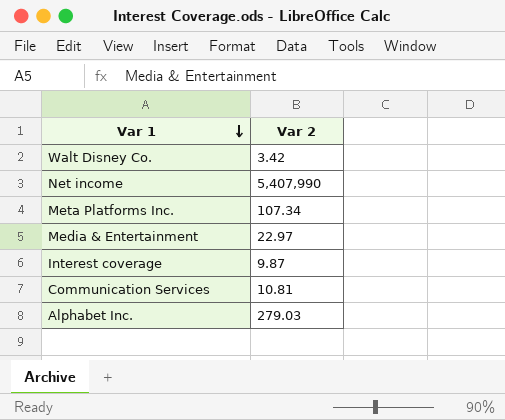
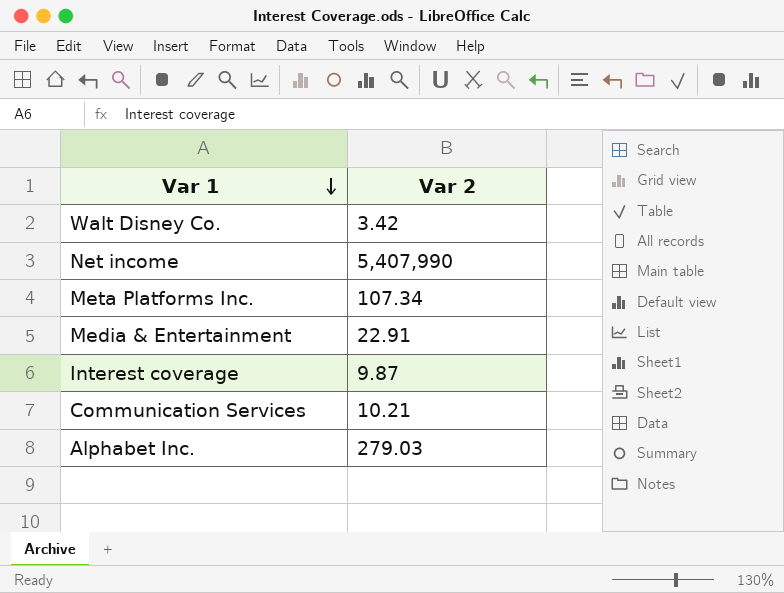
Media & Entertainment | Var 2: 22.97 -> 22.91
Communication Services | Var 2: 10.81 -> 10.21

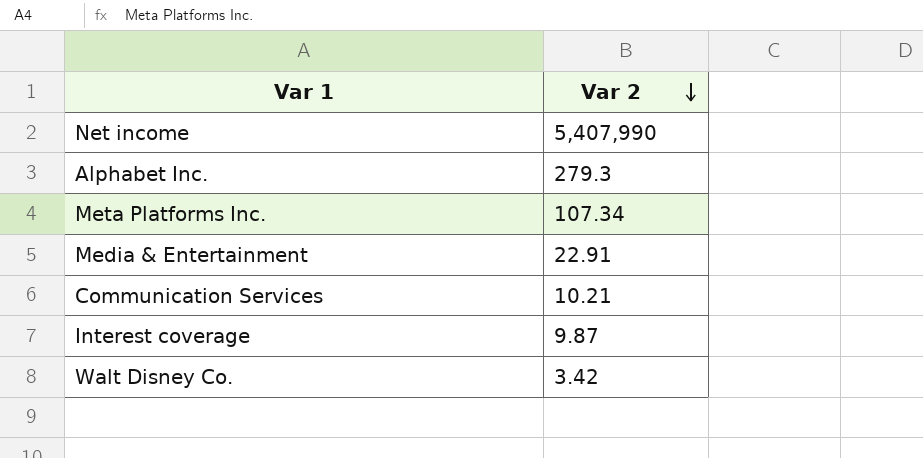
row order: Var 1 descending -> Var 2 descending
Alphabet Inc. | Var 2: 279.03 -> 279.3

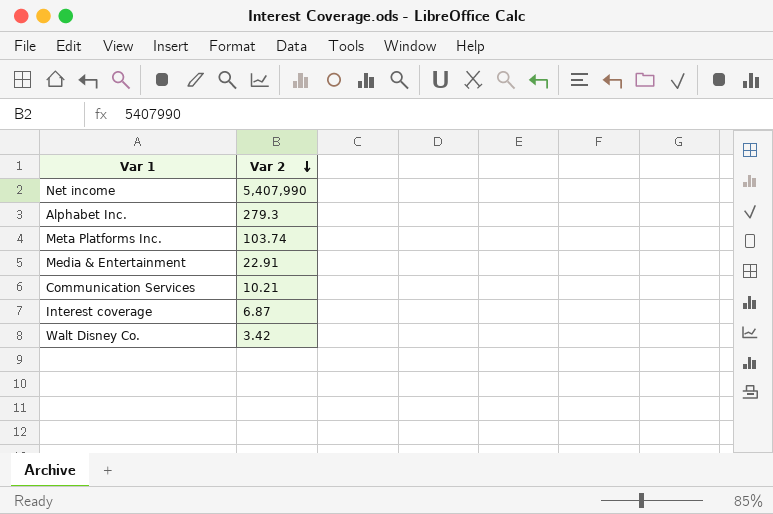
Meta Platforms Inc. | Var 2: 107.34 -> 103.74
Interest coverage | Var 2: 9.87 -> 6.87

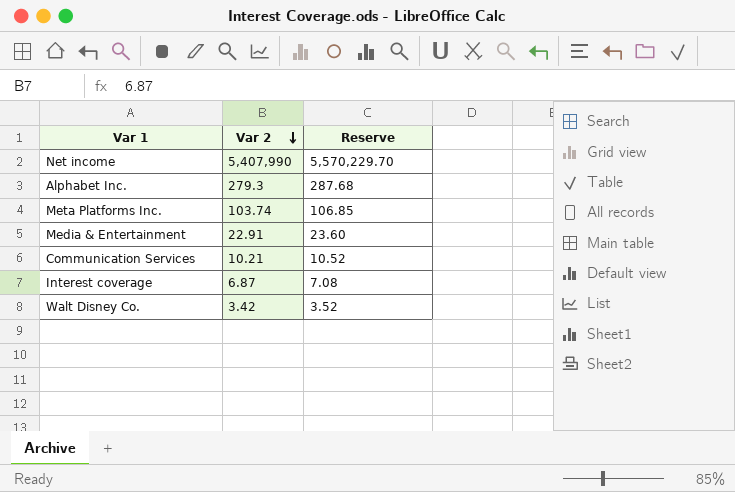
column Reserve | formula: none -> [Var 2] * 1.03

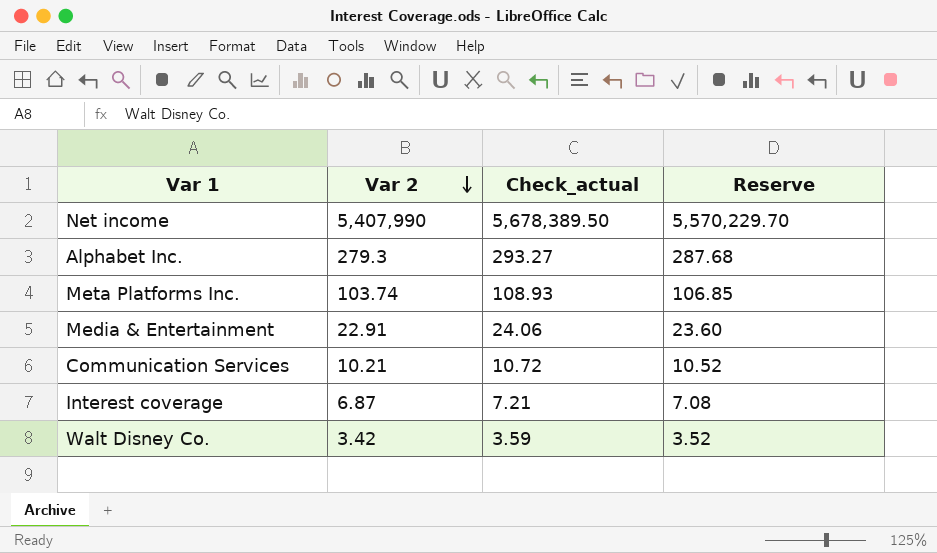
column Check_actual | formula: none -> [Var 2] * 1.05

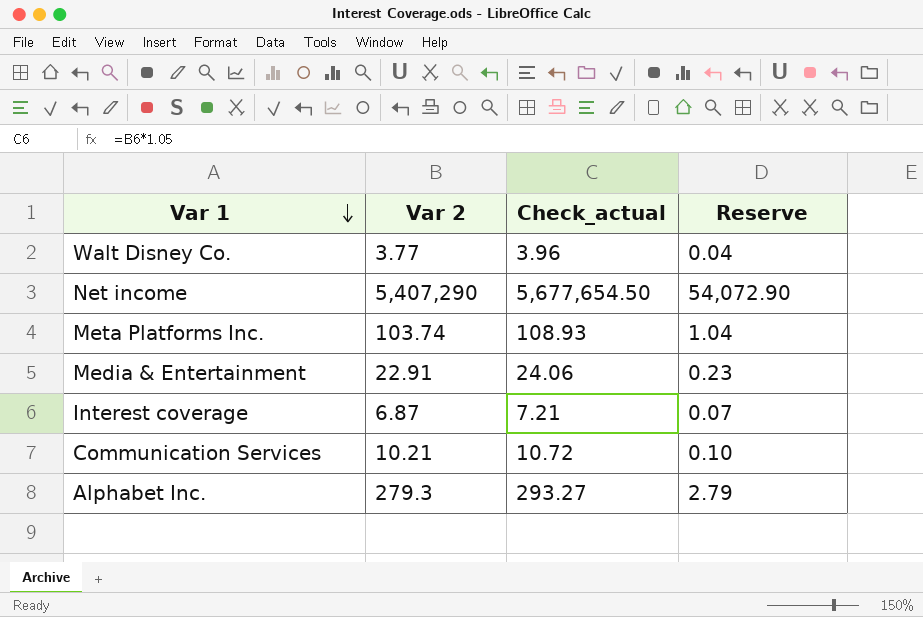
row order: Var 2 descending -> Var 1 descending
column Reserve | formula: [Var 2] * 1.03 -> [Var 2] * 0.01
Walt Disney Co. | Var 2: 3.42 -> 3.77
Walt Disney Co. | Check_actual: 3.59 -> 3.96
Net income | Var 2: 5,407,990 -> 5,407,290
Net income | Check_actual: 5,678,389.50 -> 5,677,654.50

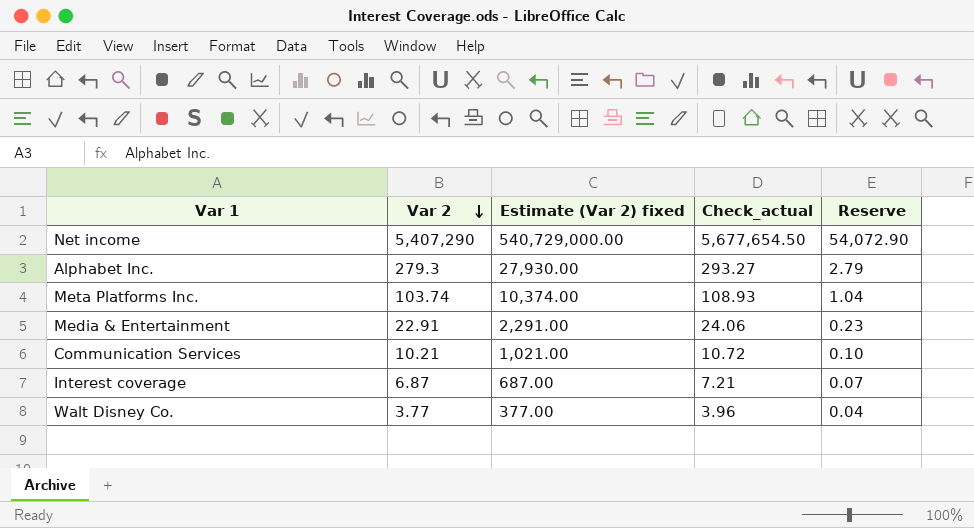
row order: Var 1 descending -> Var 2 descending
column Estimate (Var 2) fixed | formula: none -> [Var 2] * 100

